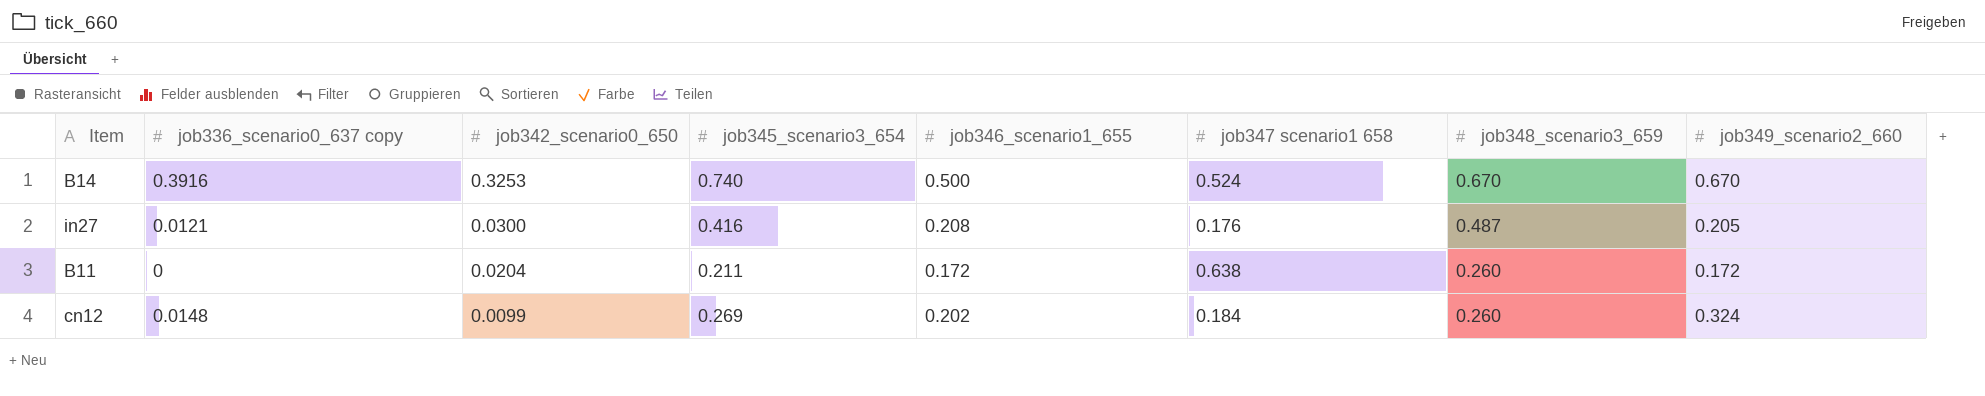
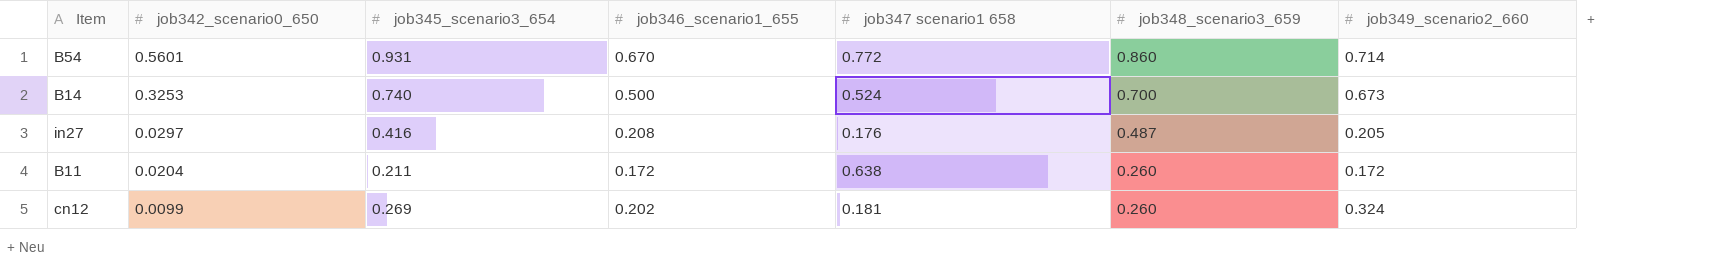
column job336_scenario0_637 copy | position: 2 -> none
row B54: none -> 0.5601 | 0.931 | 0.670 | 0.772 | 0.860 | 0.714
B14 | job348_scenario3_659: 0.670 -> 0.700
B14 | job349_scenario2_660: 0.670 -> 0.673
in27 | job342_scenario0_650: 0.0300 -> 0.0297
cn12 | job347 scenario1 658: 0.184 -> 0.181

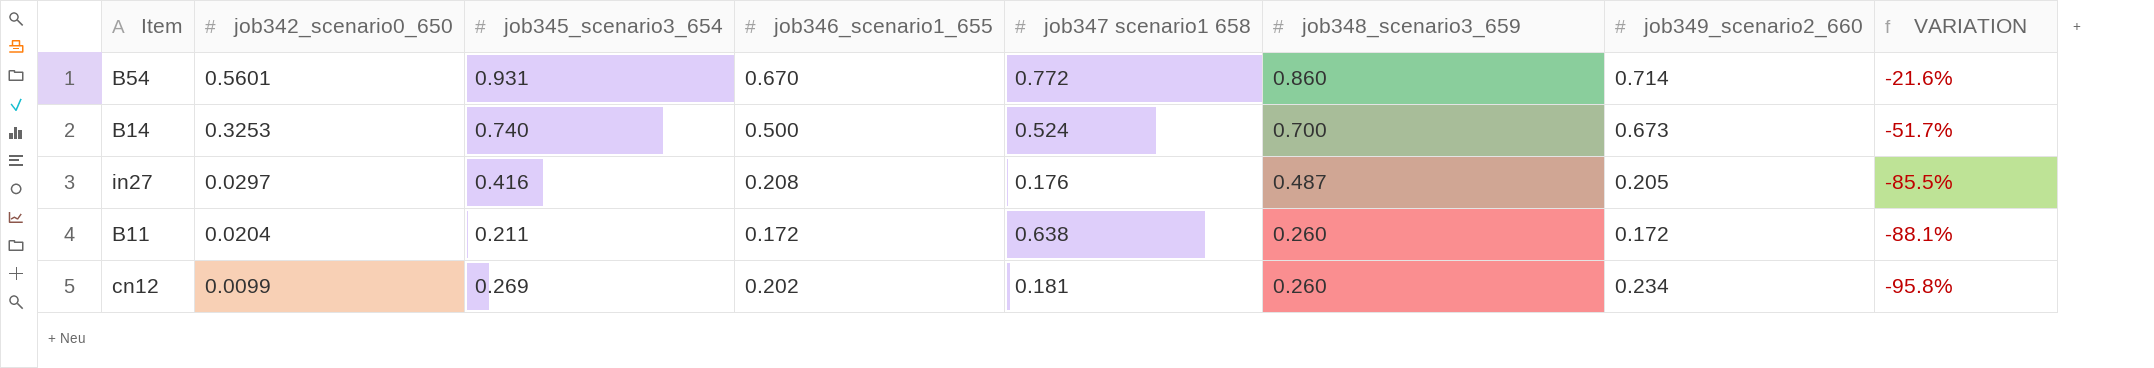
column VARIATION | formula: none -> ([job342_scenario0_650] - [job349_scenario2_660]) / [job349_scenario2_660]
cn12 | job349_scenario2_660: 0.324 -> 0.234

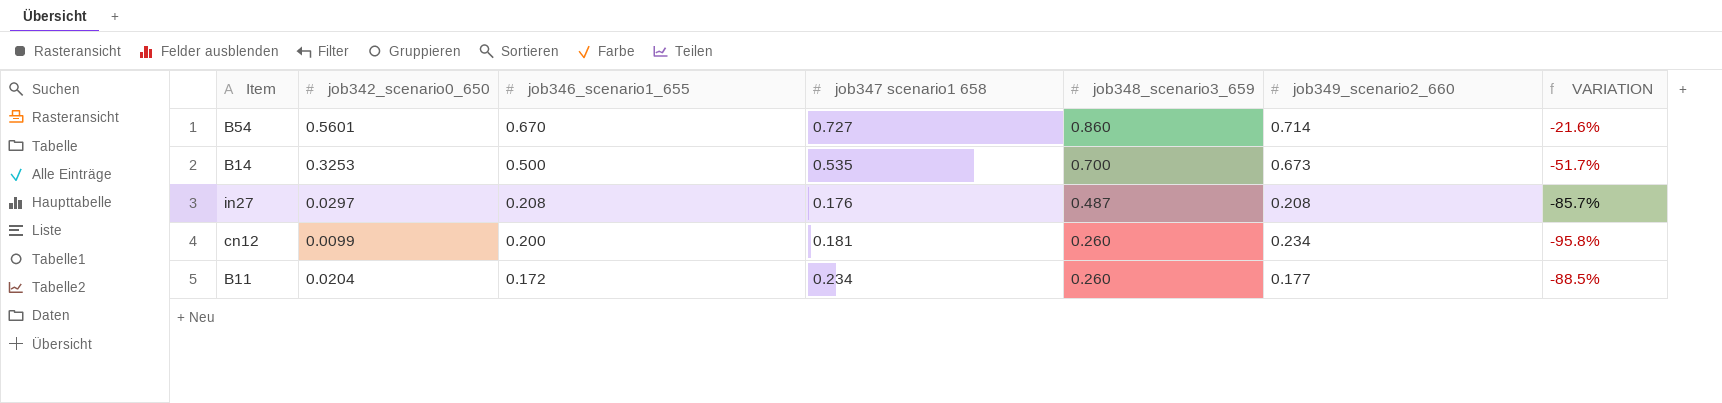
row order: job342_scenario0_650 descending -> job346_scenario1_655 descending
column job345_scenario3_654 | position: 3 -> none
B54 | job347 scenario1 658: 0.772 -> 0.727
B14 | job347 scenario1 658: 0.524 -> 0.535
in27 | job349_scenario2_660: 0.205 -> 0.208
in27 | VARIATION: -85.5% -> -85.7%
cn12 | job346_scenario1_655: 0.202 -> 0.200
B11 | job347 scenario1 658: 0.638 -> 0.234
B11 | job349_scenario2_660: 0.172 -> 0.177
B11 | VARIATION: -88.1% -> -88.5%

